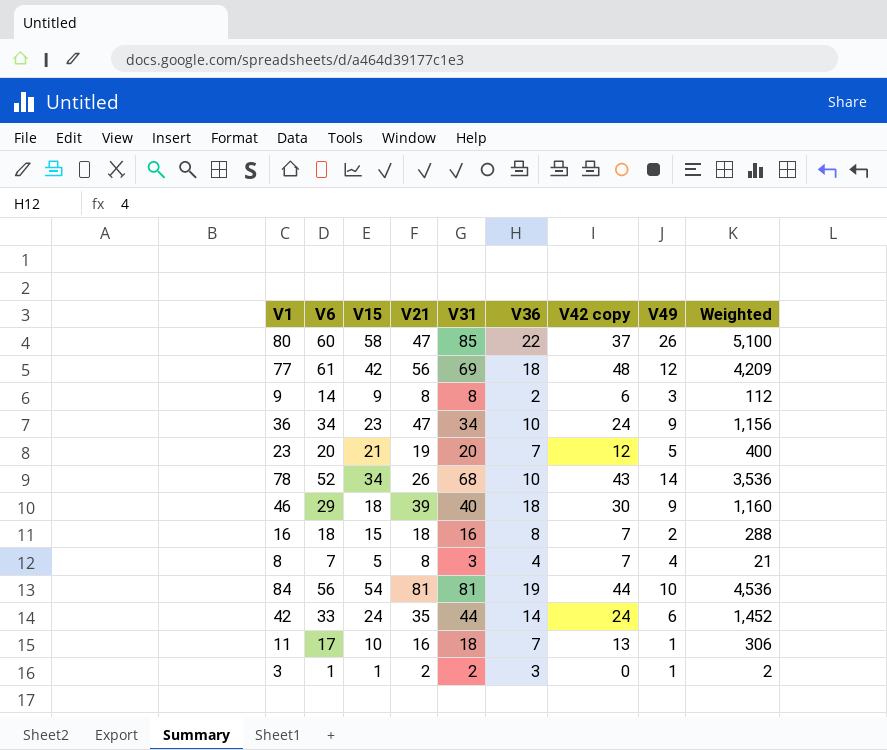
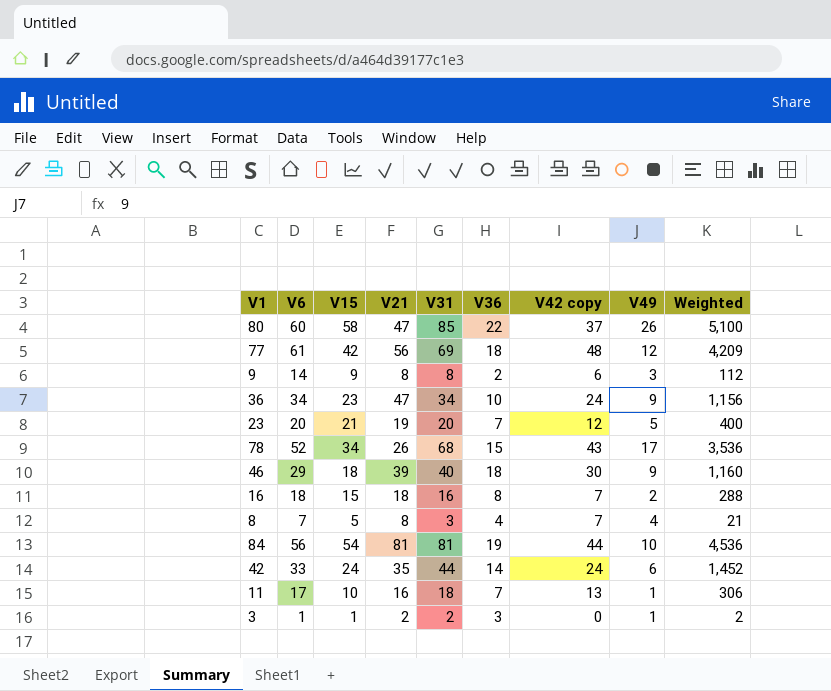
78 | V36: 10 -> 15
78 | V49: 14 -> 17

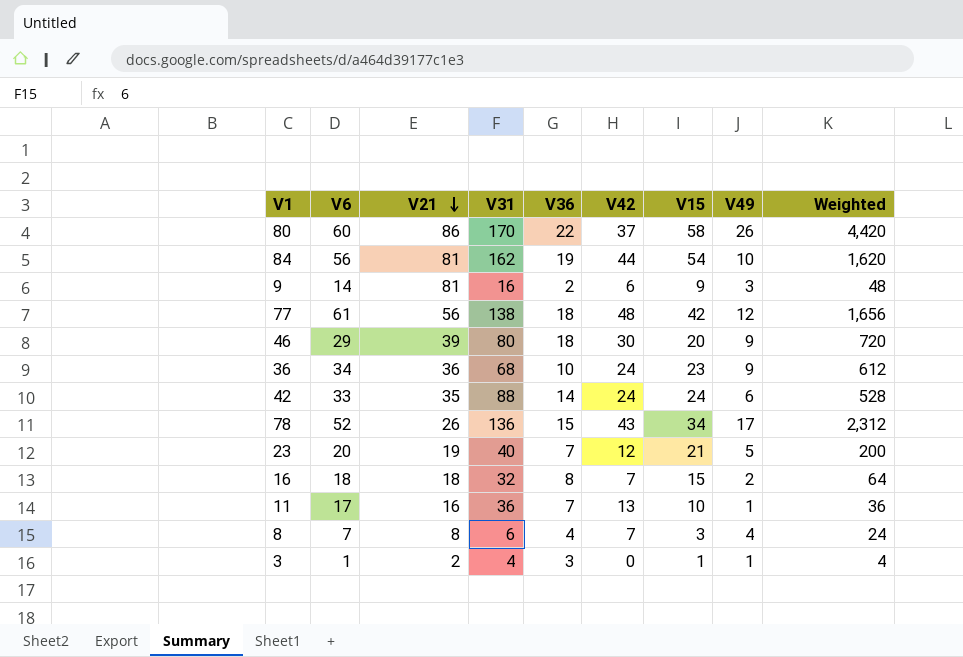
row order: none -> V21 descending
column name: V42 copy -> V42
column V15 | position: 3 -> 7
column Weighted | formula: [V6] * [V31] -> [V31] * [V49]
80 | V21: 47 -> 86
80 | V31: 85 -> 170
84 | V31: 81 -> 162
9 | V21: 8 -> 81
9 | V31: 8 -> 16
77 | V31: 69 -> 138
46 | V31: 40 -> 80
46 | V15: 18 -> 20
36 | V21: 47 -> 36
36 | V31: 34 -> 68
42 | V31: 44 -> 88
78 | V31: 68 -> 136
23 | V31: 20 -> 40
16 | V31: 16 -> 32
11 | V31: 18 -> 36
8 | V31: 3 -> 6
8 | V15: 5 -> 3
3 | V31: 2 -> 4

